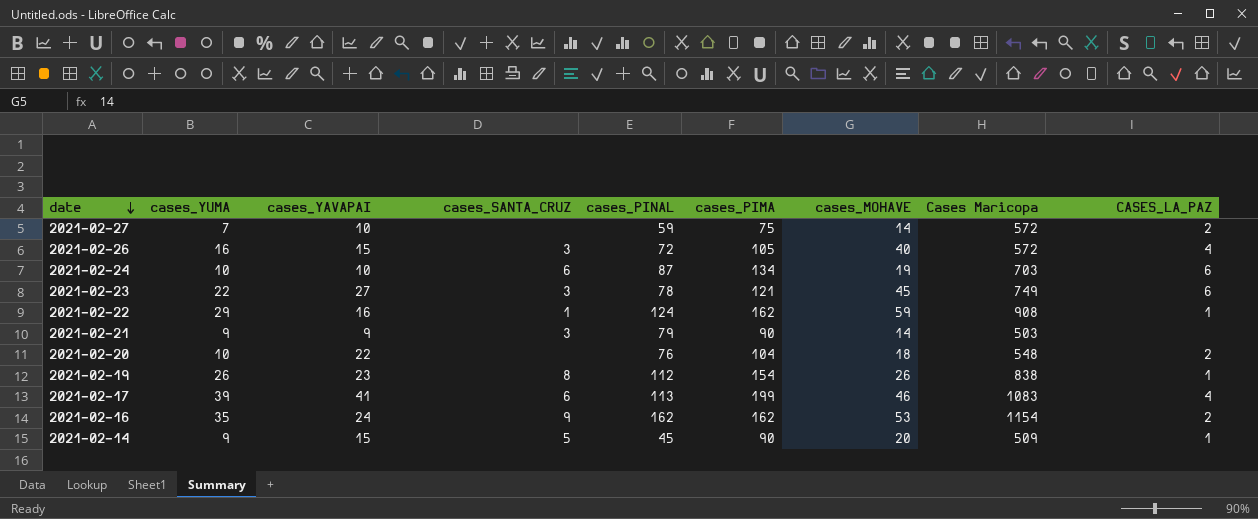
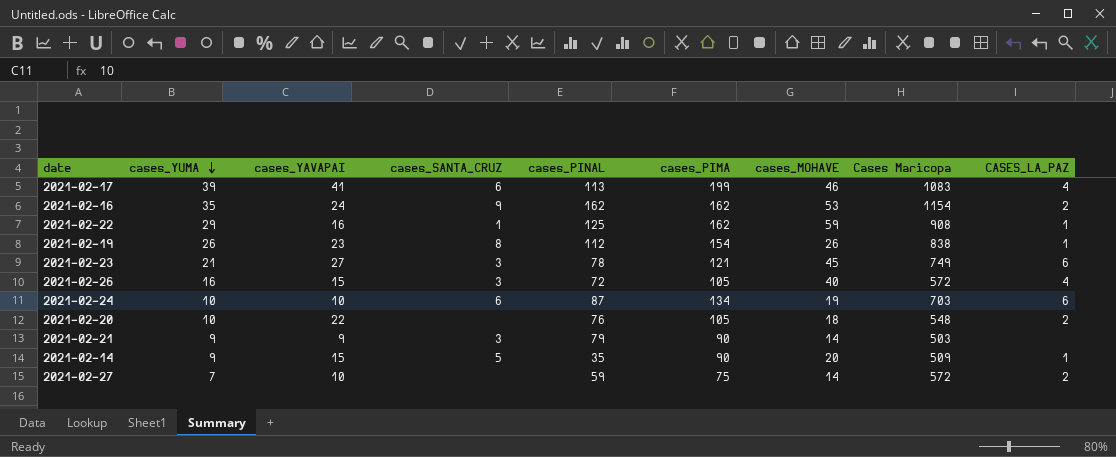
row order: date descending -> cases_YUMA descending
2021-02-22 | cases_PINAL: 124 -> 125
2021-02-23 | cases_YUMA: 22 -> 21
2021-02-20 | cases_PIMA: 104 -> 105
2021-02-14 | cases_PINAL: 45 -> 35

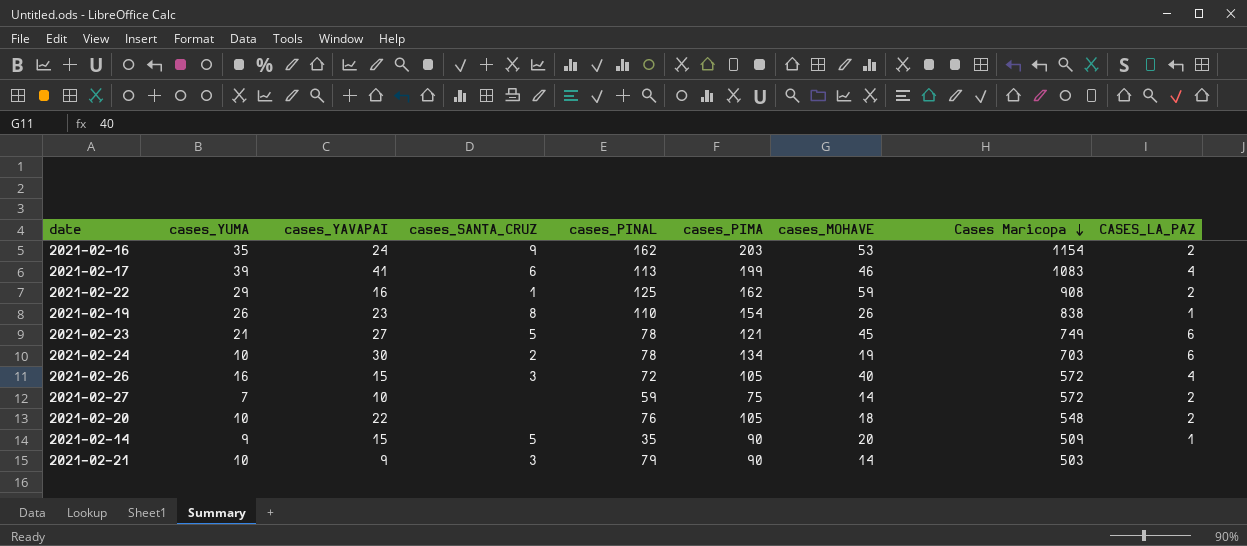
row order: cases_YUMA descending -> Cases Maricopa descending
2021-02-16 | cases_PIMA: 162 -> 203
2021-02-22 | CASES_LA_PAZ: 1 -> 2
2021-02-19 | cases_PINAL: 112 -> 110
2021-02-23 | cases_SANTA_CRUZ: 3 -> 5
2021-02-24 | cases_YAVAPAI: 10 -> 30
2021-02-24 | cases_SANTA_CRUZ: 6 -> 2
2021-02-24 | cases_PINAL: 87 -> 78
2021-02-21 | cases_YUMA: 9 -> 10

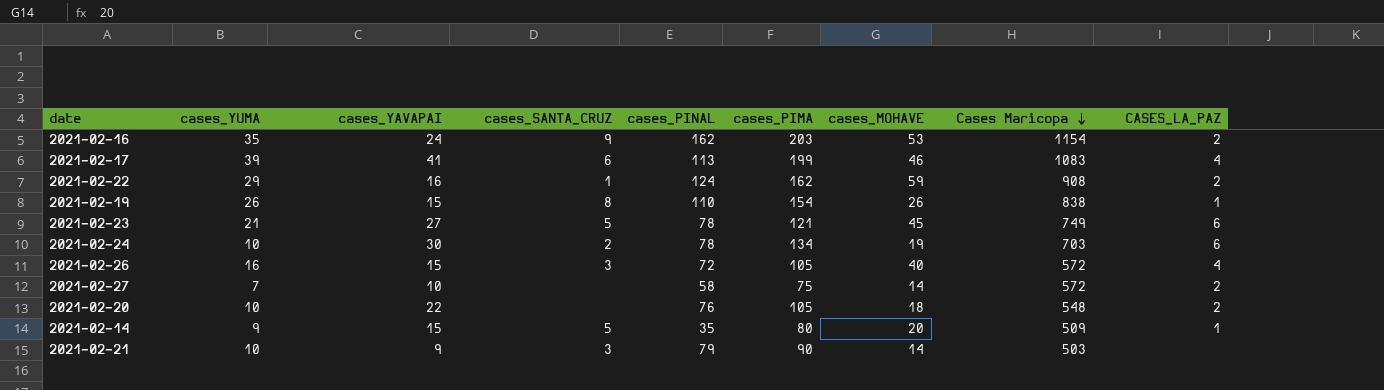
2021-02-22 | cases_PINAL: 125 -> 124
2021-02-19 | cases_YAVAPAI: 23 -> 15
2021-02-27 | cases_PINAL: 59 -> 58
2021-02-14 | cases_PIMA: 90 -> 80

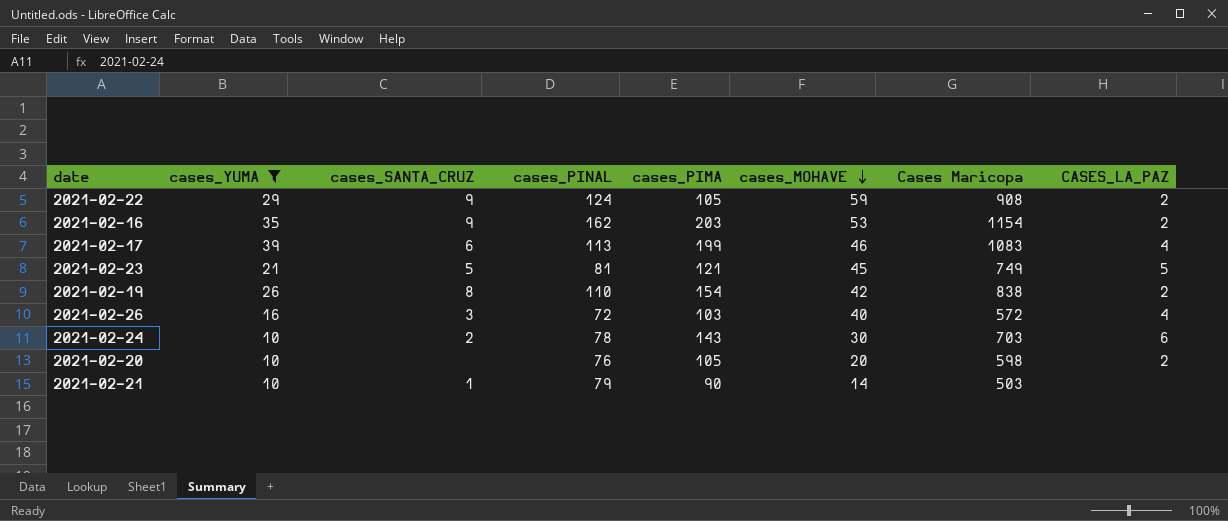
filter: none -> cases_YUMA >= 10
row order: Cases Maricopa descending -> cases_MOHAVE descending
column cases_YAVAPAI | position: 3 -> none
2021-02-22 | cases_SANTA_CRUZ: 1 -> 9
2021-02-22 | cases_PIMA: 162 -> 105
2021-02-23 | cases_PINAL: 78 -> 81
2021-02-23 | CASES_LA_PAZ: 6 -> 5
2021-02-19 | cases_MOHAVE: 26 -> 42
2021-02-19 | CASES_LA_PAZ: 1 -> 2
2021-02-26 | cases_PIMA: 105 -> 103
2021-02-24 | cases_PIMA: 134 -> 143
2021-02-24 | cases_MOHAVE: 19 -> 30
2021-02-20 | cases_MOHAVE: 18 -> 20
2021-02-20 | Cases Maricopa: 548 -> 598
2021-02-21 | cases_SANTA_CRUZ: 3 -> 1

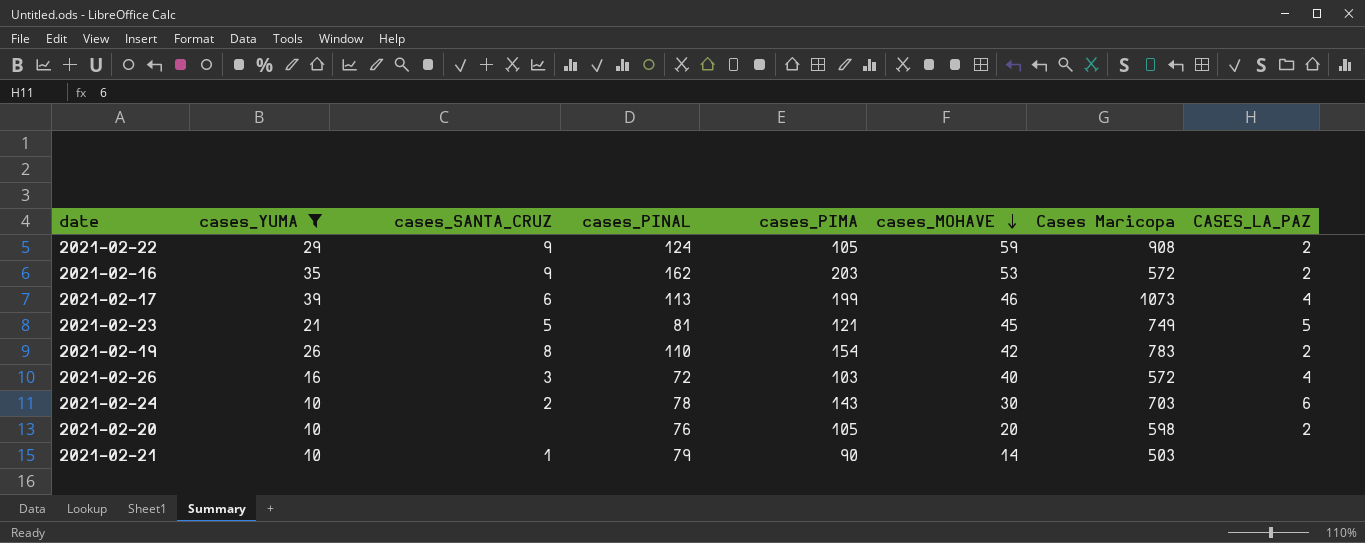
2021-02-16 | Cases Maricopa: 1154 -> 572
2021-02-17 | Cases Maricopa: 1083 -> 1073
2021-02-19 | Cases Maricopa: 838 -> 783

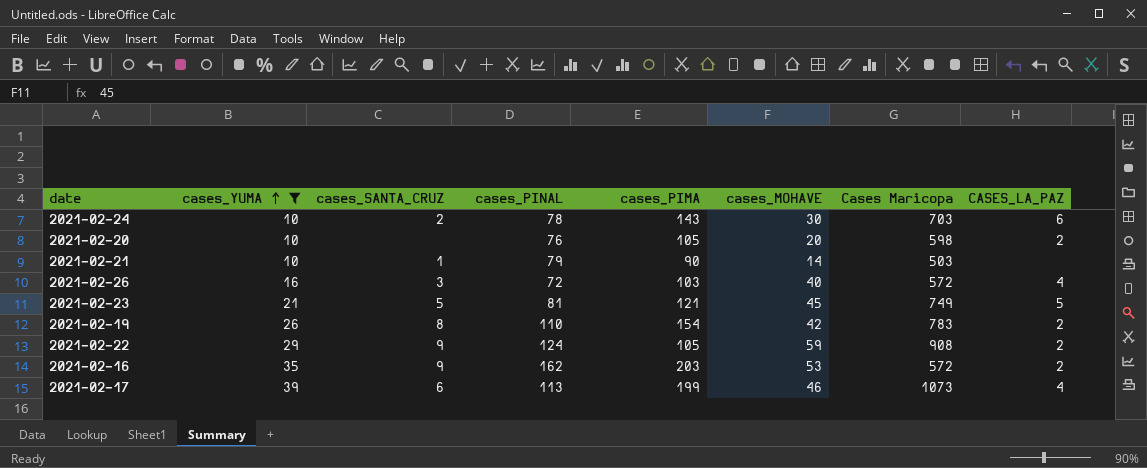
row order: cases_MOHAVE descending -> cases_YUMA ascending

